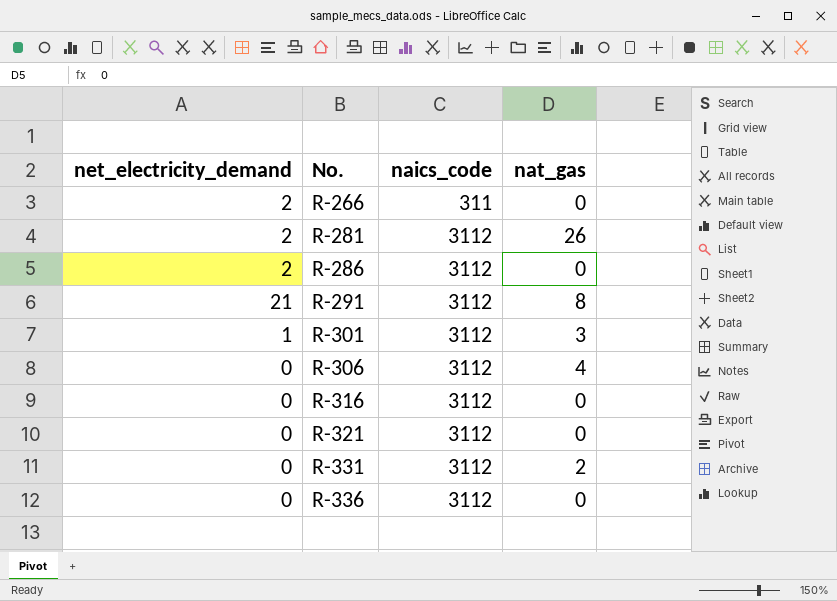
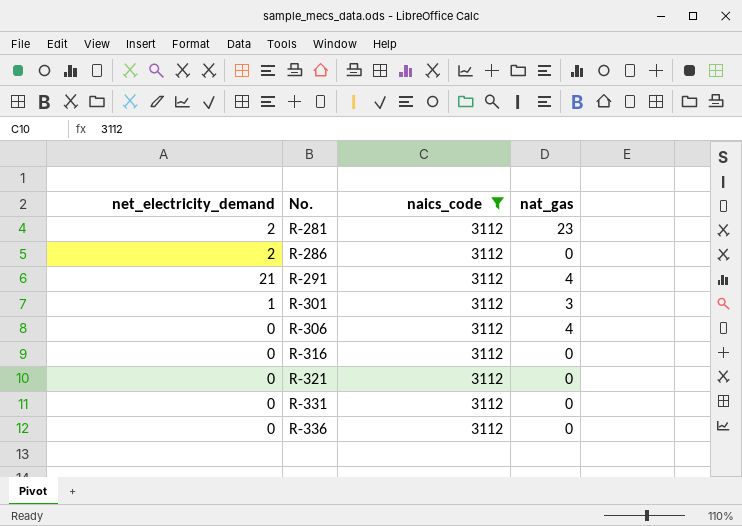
filter: none -> naics_code = 3112
R-281 | nat_gas: 26 -> 23
R-291 | nat_gas: 8 -> 4
R-331 | nat_gas: 2 -> 0

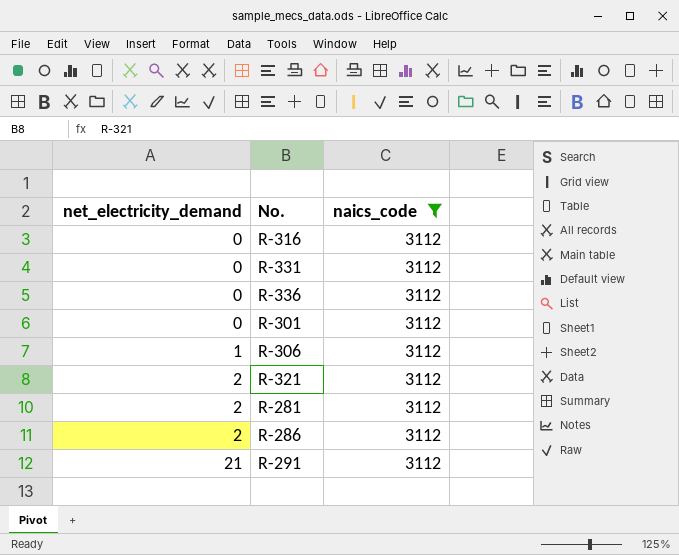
row order: No. ascending -> net_electricity_demand ascending
column nat_gas | position: 4 -> none
R-301 | net_electricity_demand: 1 -> 0
R-306 | net_electricity_demand: 0 -> 1
R-321 | net_electricity_demand: 0 -> 2

